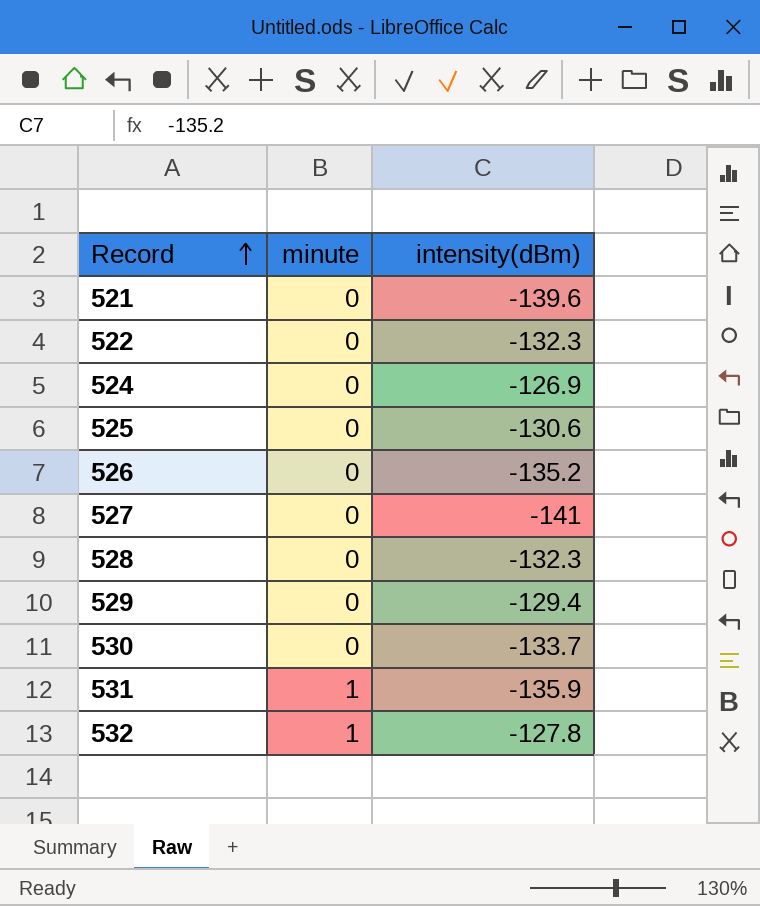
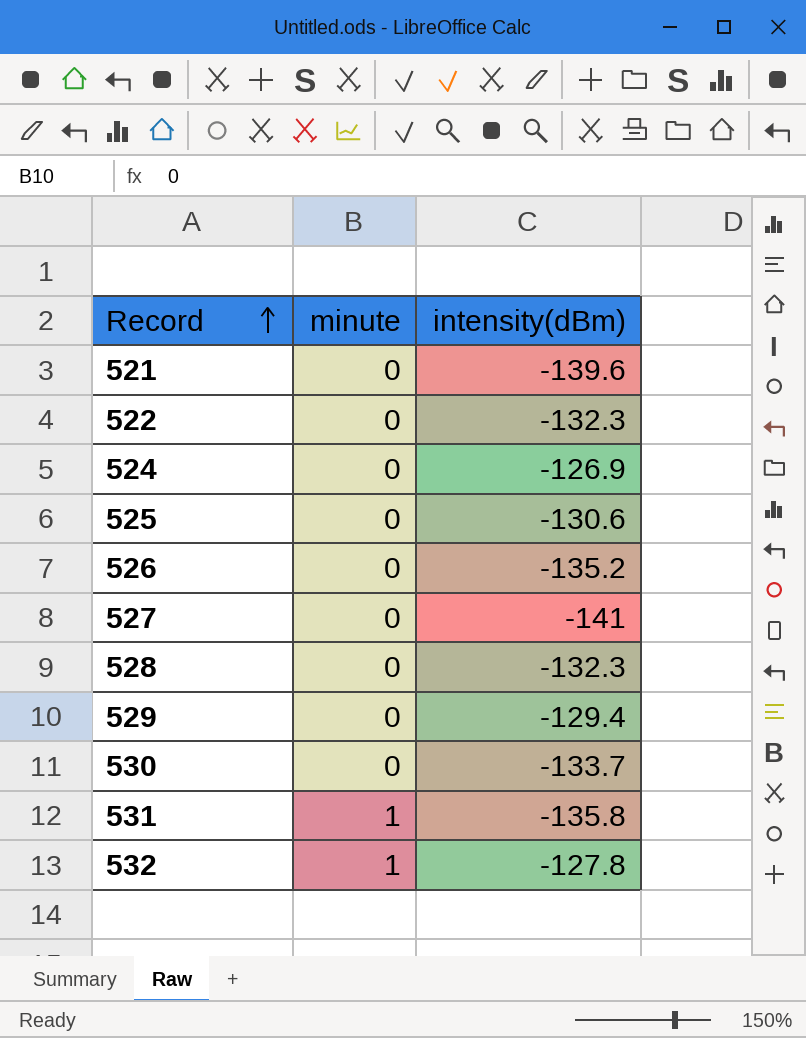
531 | intensity(dBm): -135.9 -> -135.8

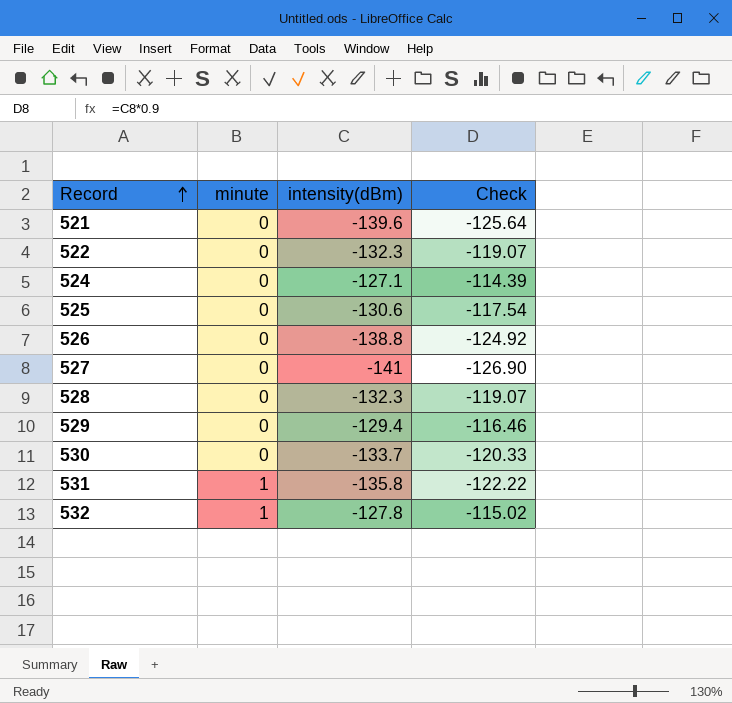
column Check | formula: none -> [intensity(dBm)] * 0.9
524 | intensity(dBm): -126.9 -> -127.1
526 | intensity(dBm): -135.2 -> -138.8

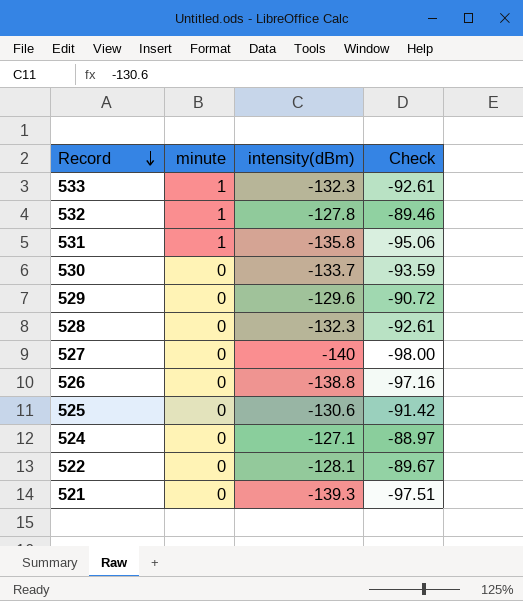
row order: Record ascending -> Record descending
column Check | formula: [intensity(dBm)] * 0.9 -> [intensity(dBm)] * 0.7
row 533: none -> 1 | -132.3 | -92.61
529 | intensity(dBm): -129.4 -> -129.6
527 | intensity(dBm): -141 -> -140
522 | intensity(dBm): -132.3 -> -128.1
521 | intensity(dBm): -139.6 -> -139.3

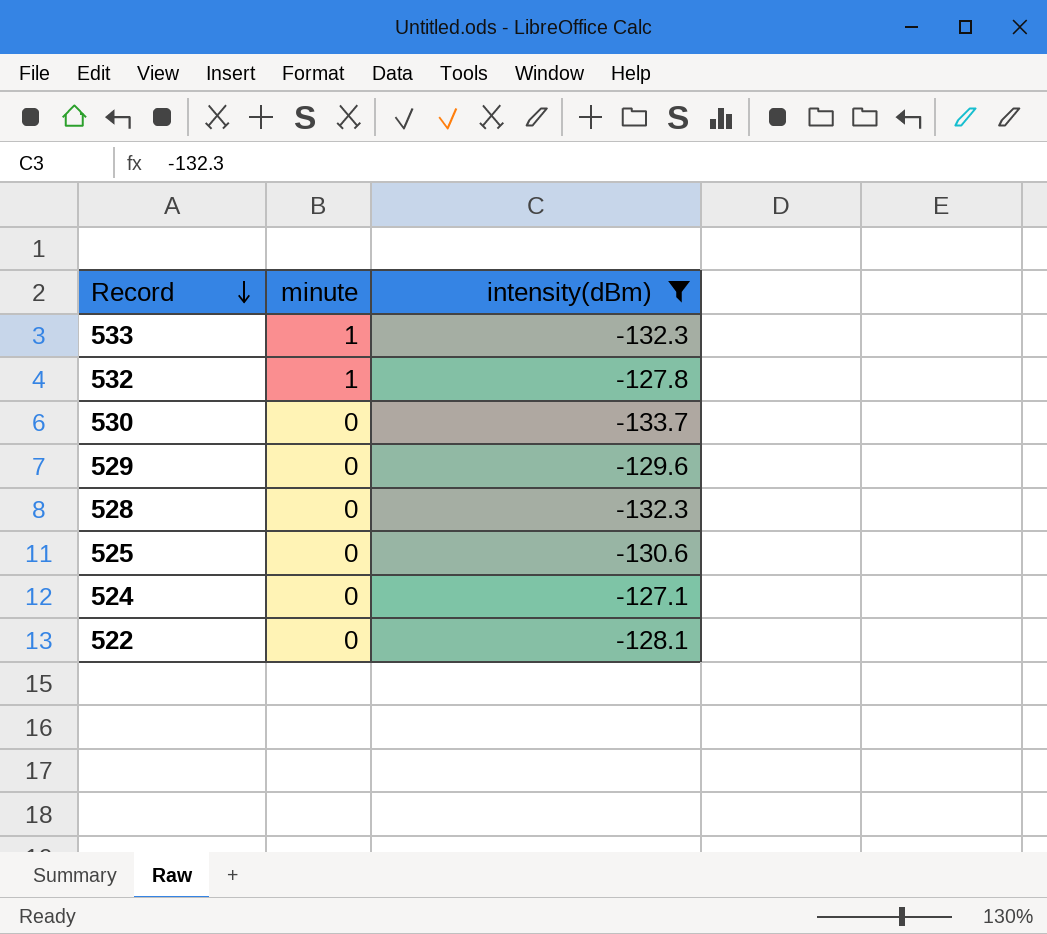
filter: none -> intensity(dBm) >= -133.7
column Check | formula: [intensity(dBm)] * 0.7 -> none

